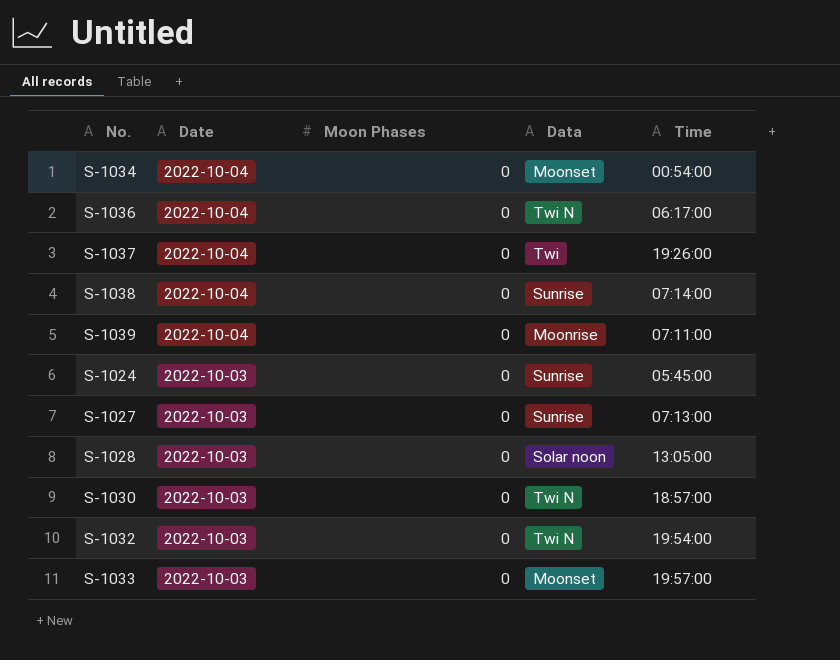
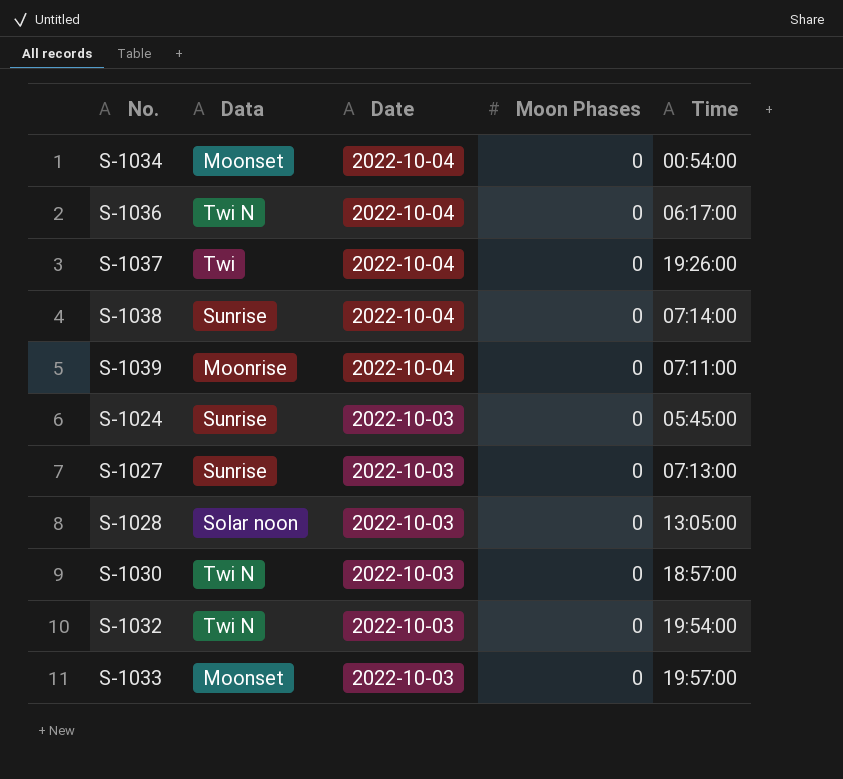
column Data | position: 4 -> 2

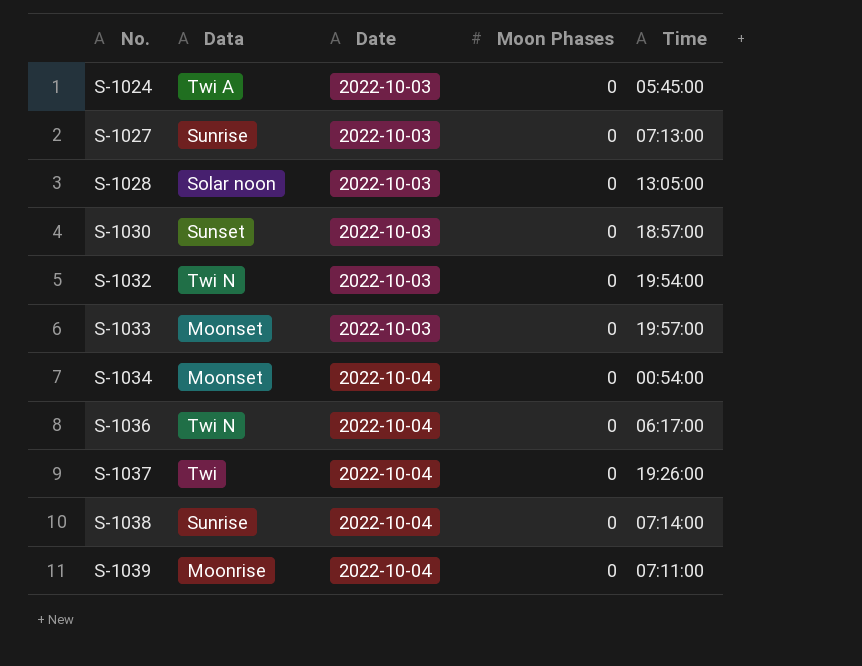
row order: Date descending -> No. ascending
S-1024 | Data: Sunrise -> Twi A
S-1030 | Data: Twi N -> Sunset

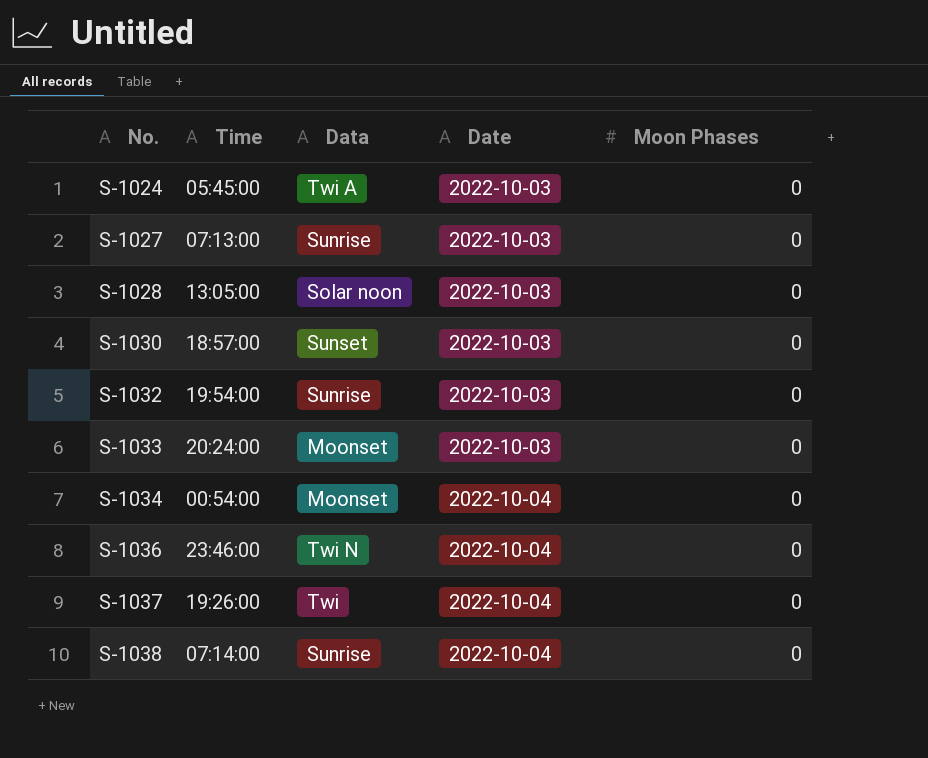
column Time | position: 5 -> 2
row S-1039: Moonrise | 2022-10-04 | 0 | 07:11:00 -> none
S-1032 | Data: Twi N -> Sunrise
S-1033 | Time: 19:57:00 -> 20:24:00
S-1036 | Time: 06:17:00 -> 23:46:00

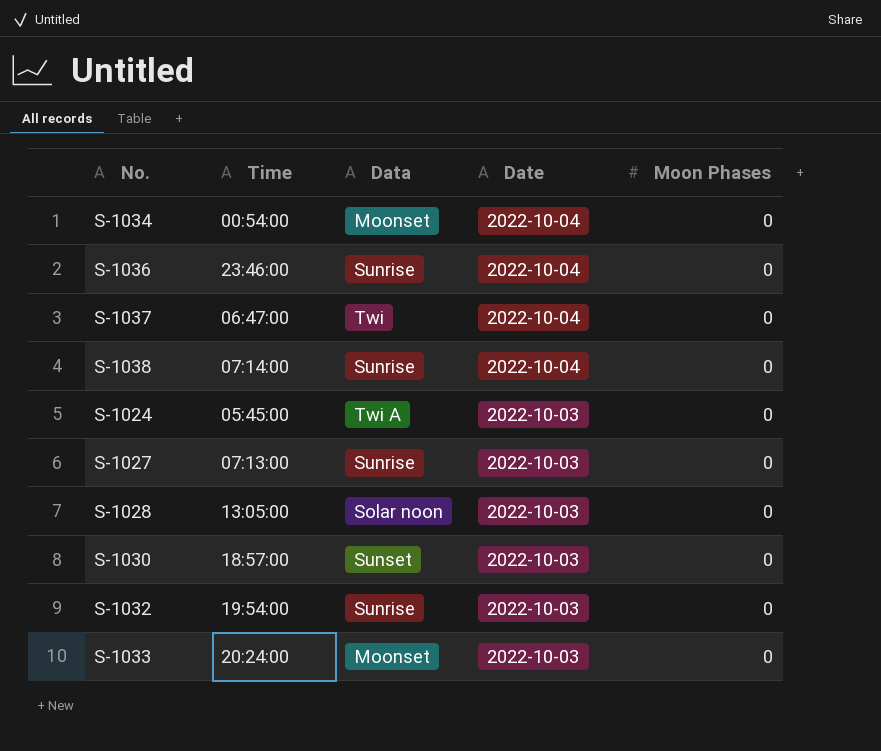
row order: No. ascending -> Date descending
S-1036 | Data: Twi N -> Sunrise
S-1037 | Time: 19:26:00 -> 06:47:00

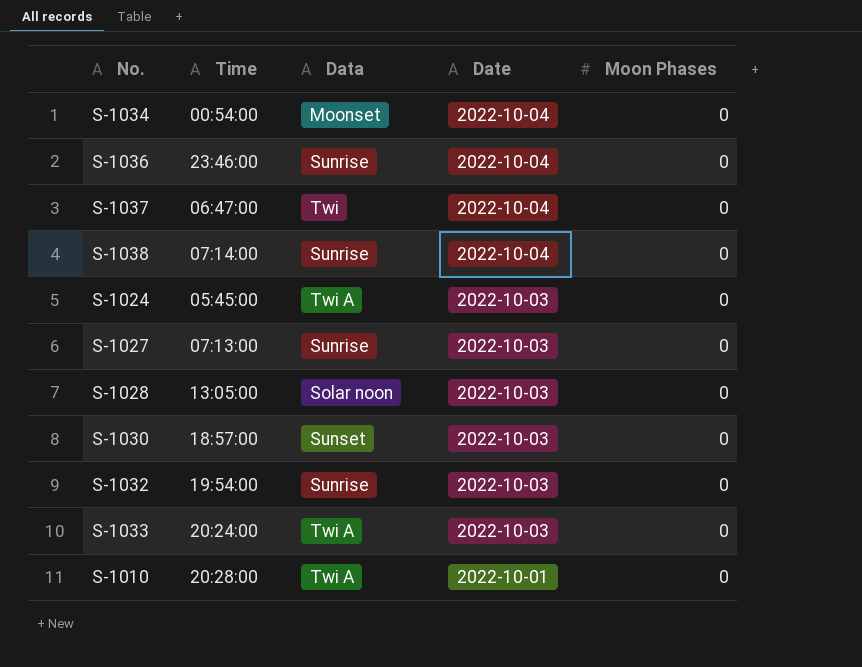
S-1033 | Data: Moonset -> Twi A
row S-1010: none -> 20:28:00 | Twi A | 2022-10-01 | 0

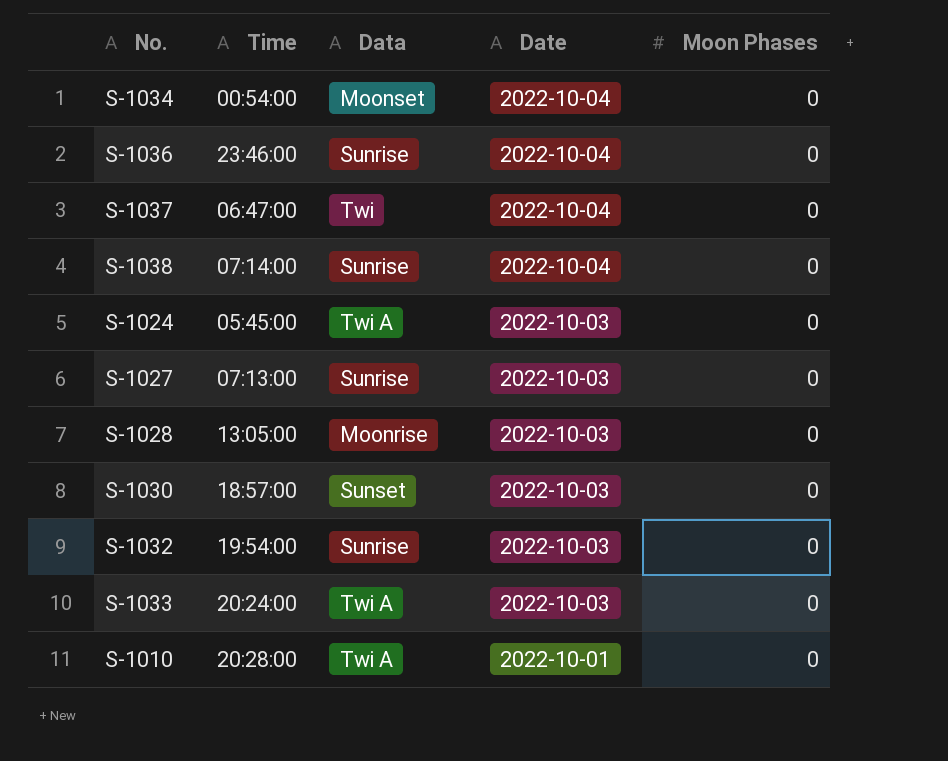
S-1028 | Data: Solar noon -> Moonrise

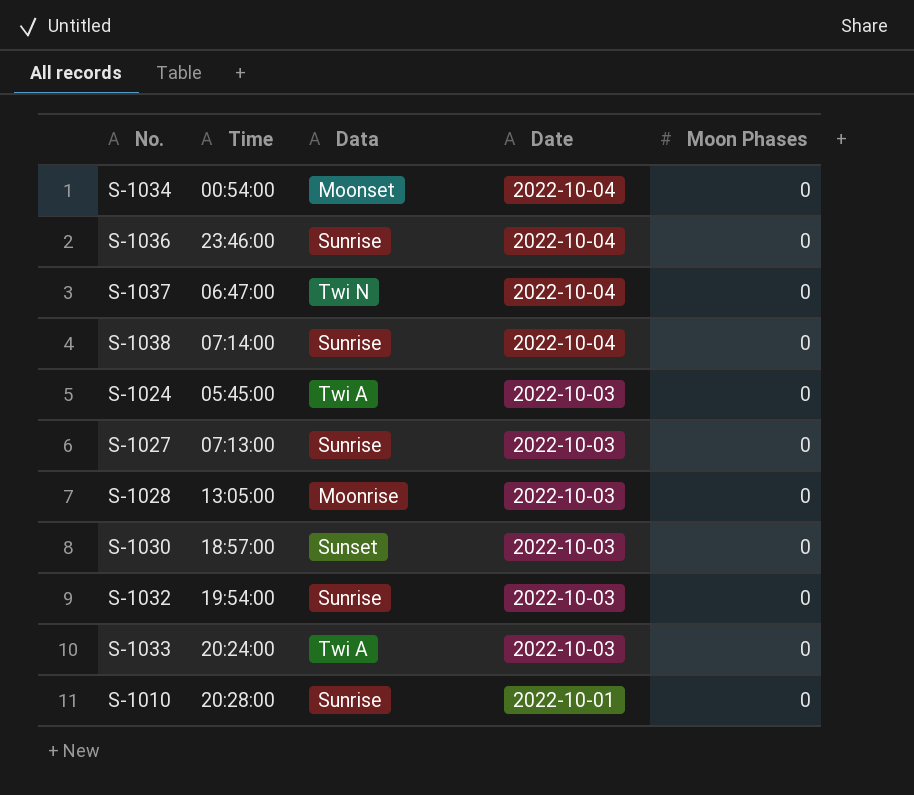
S-1037 | Data: Twi -> Twi N
S-1010 | Data: Twi A -> Sunrise

